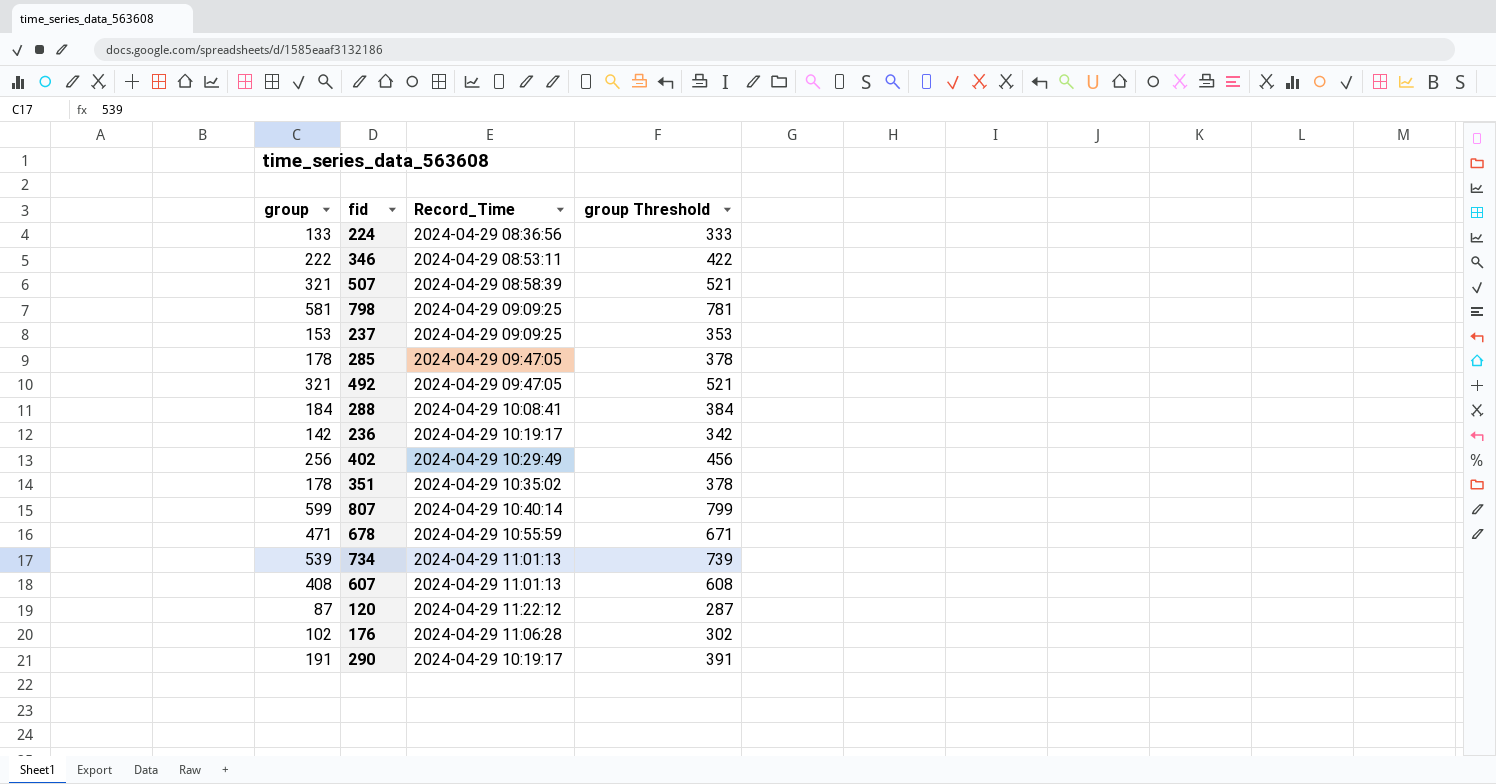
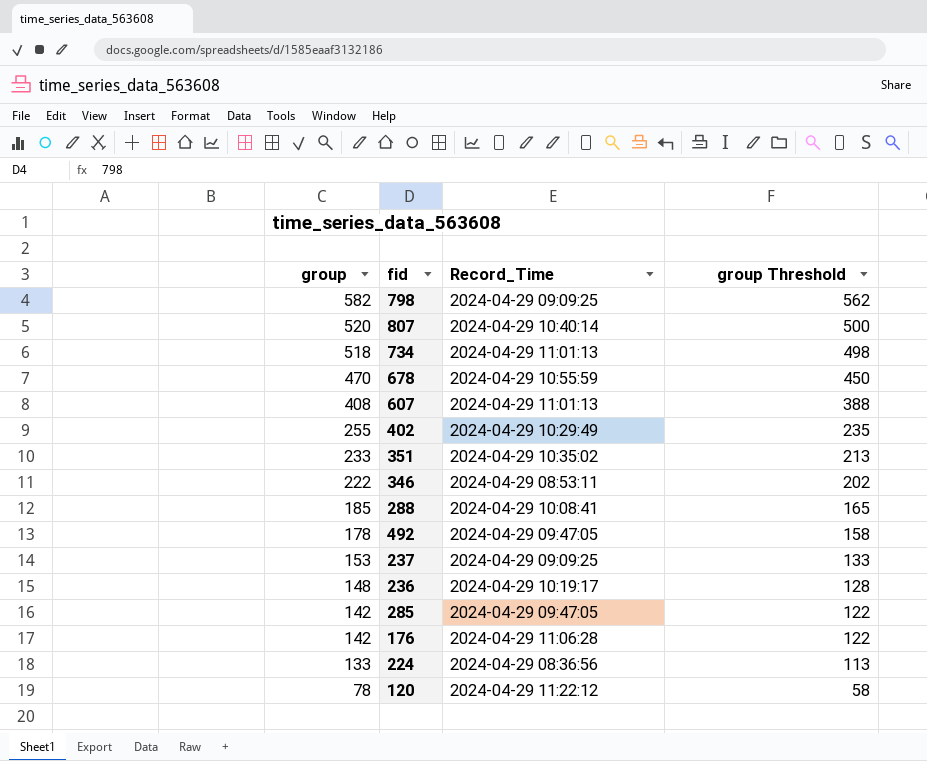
row order: none -> group descending
column group Threshold | formula: [group] + 200 -> [group] - 20
row 507: 321 | 2024-04-29 08:58:39 | 521 -> none
row 290: 191 | 2024-04-29 10:19:17 | 391 -> none
798 | group: 581 -> 582
807 | group: 599 -> 520
734 | group: 539 -> 518
678 | group: 471 -> 470
402 | group: 256 -> 255
351 | group: 178 -> 233
288 | group: 184 -> 185
492 | group: 321 -> 178
236 | group: 142 -> 148
285 | group: 178 -> 142
176 | group: 102 -> 142
120 | group: 87 -> 78

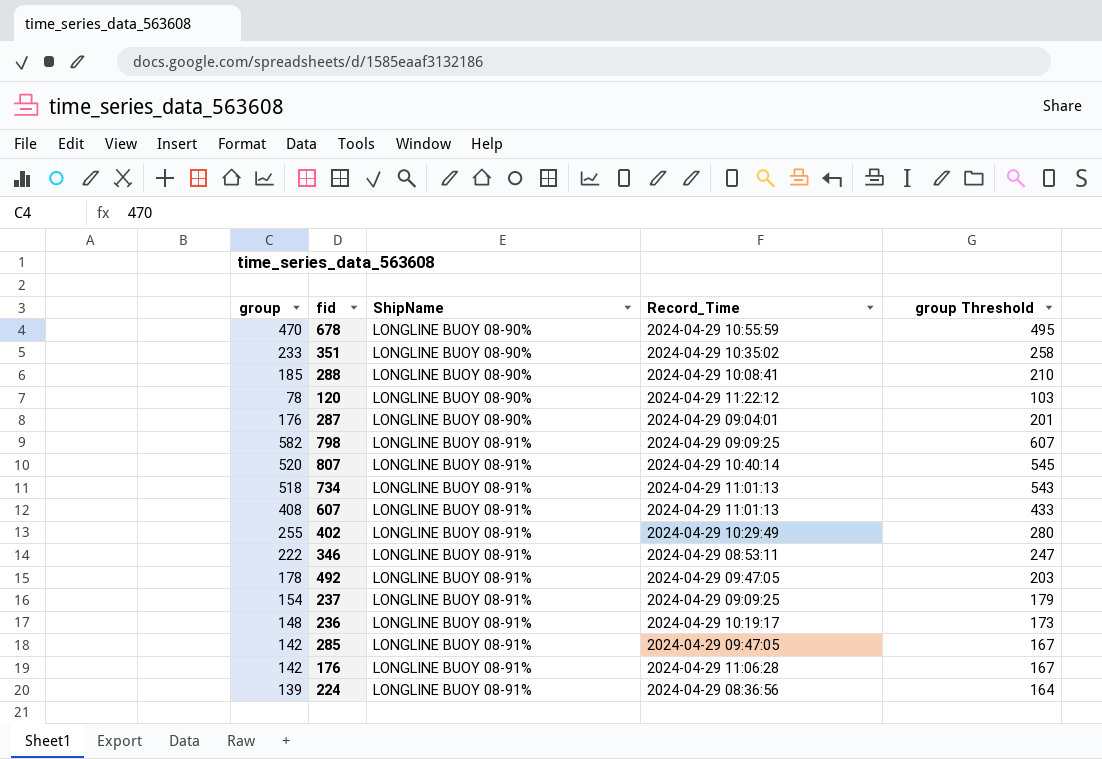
row order: group descending -> ShipName ascending
column ShipName | position: none -> 3
column group Threshold | formula: [group] - 20 -> [group] + 25
row 287: none -> 176 | LONGLINE BUOY 08-90% | 2024-04-29 09:04:01 | 201
237 | group: 153 -> 154
224 | group: 133 -> 139

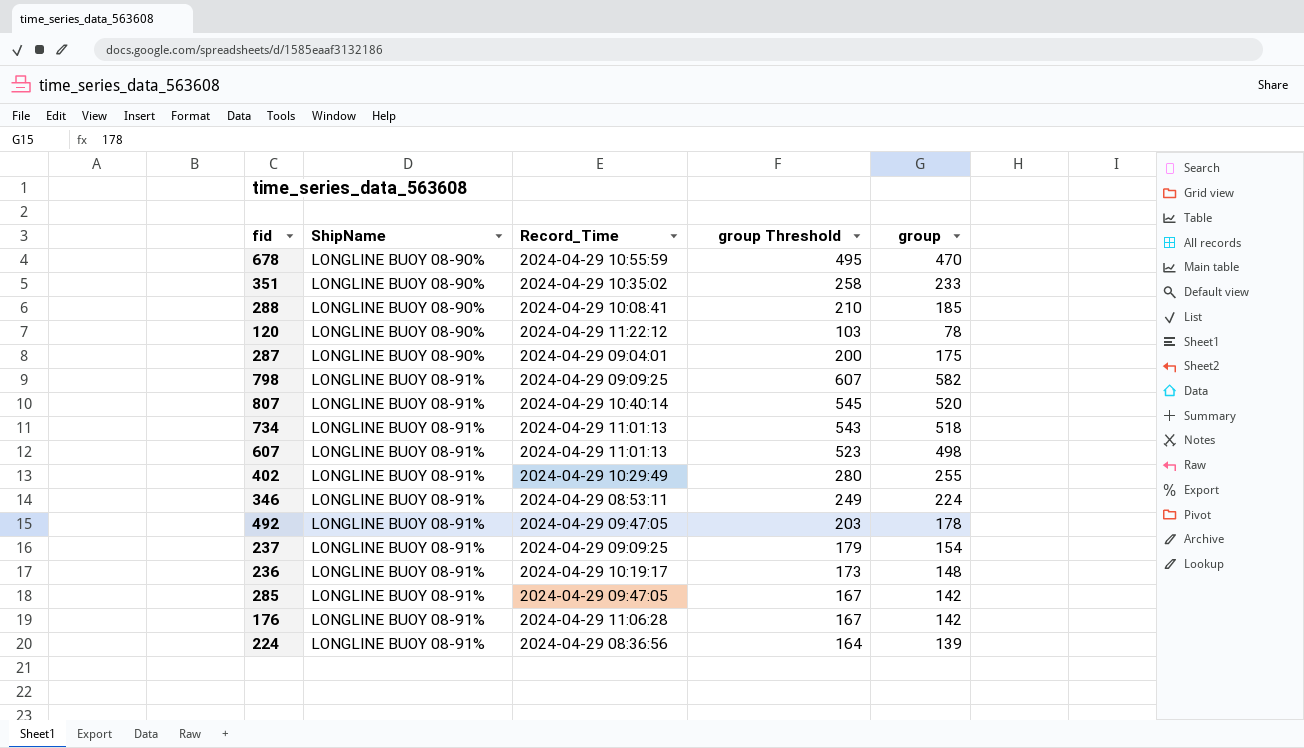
column group | position: 1 -> 5
287 | group Threshold: 201 -> 200
287 | group: 176 -> 175
607 | group Threshold: 433 -> 523
607 | group: 408 -> 498
346 | group Threshold: 247 -> 249
346 | group: 222 -> 224

